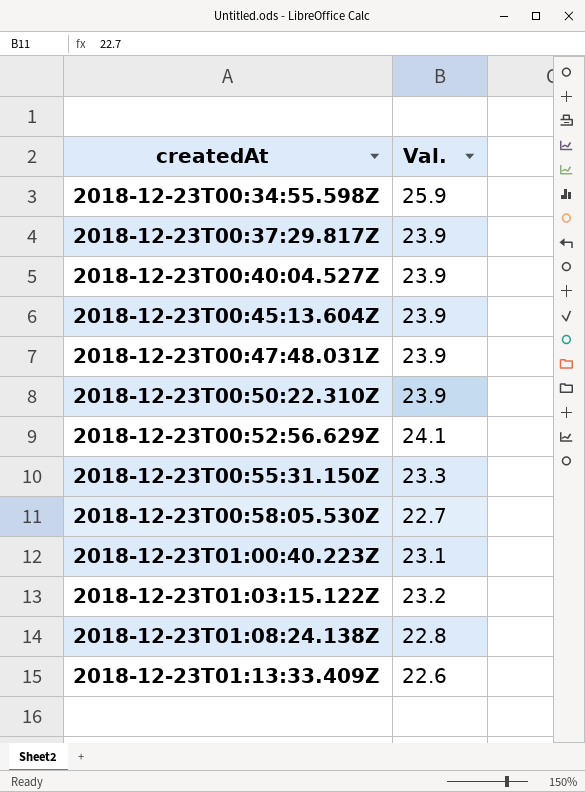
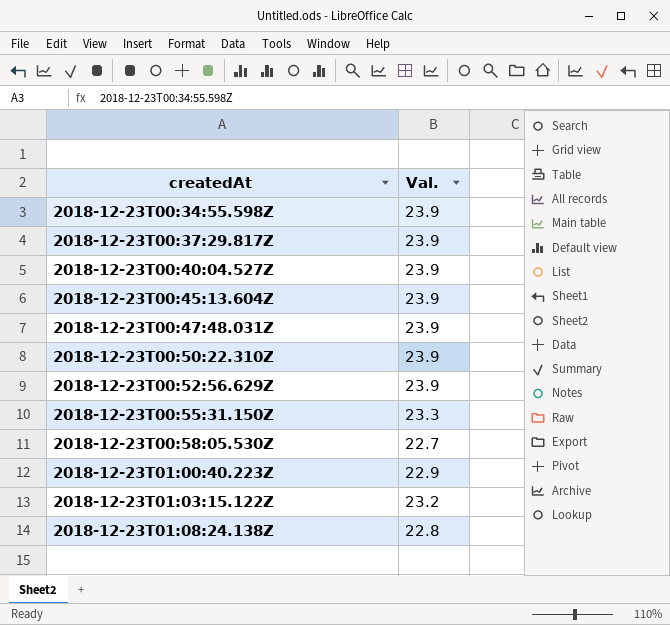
row 2018-12-23T01:13:33.409Z: 22.6 -> none
2018-12-23T00:34:55.598Z | Val.: 25.9 -> 23.9
2018-12-23T00:52:56.629Z | Val.: 24.1 -> 23.9
2018-12-23T01:00:40.223Z | Val.: 23.1 -> 22.9

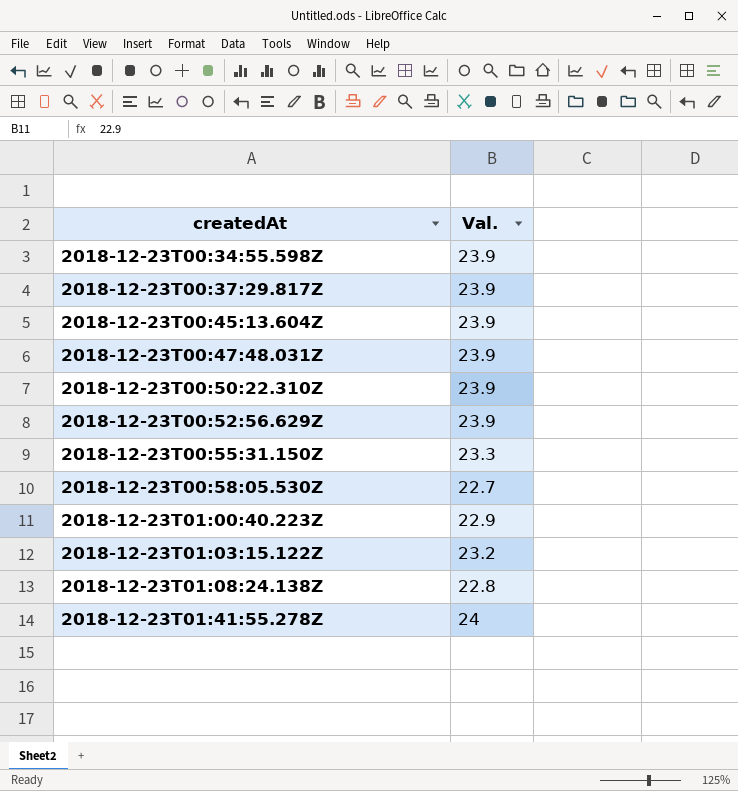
row 2018-12-23T00:40:04.527Z: 23.9 -> none
row 2018-12-23T01:41:55.278Z: none -> 24

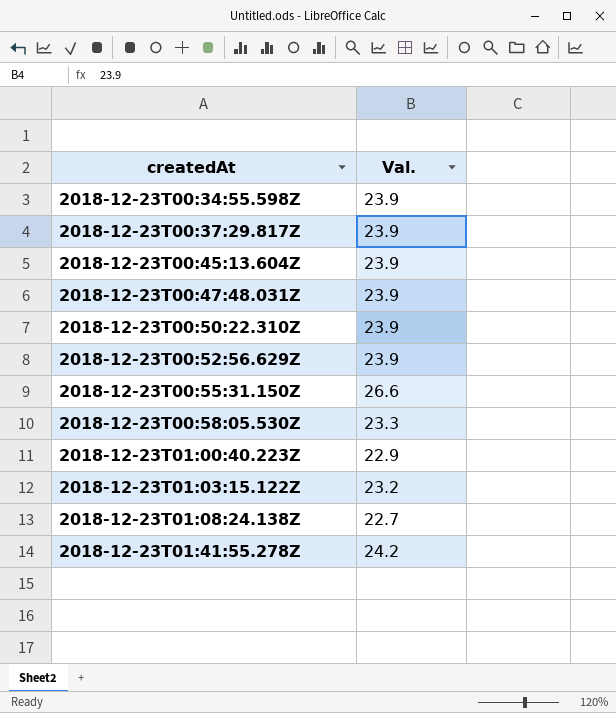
2018-12-23T00:55:31.150Z | Val.: 23.3 -> 26.6
2018-12-23T00:58:05.530Z | Val.: 22.7 -> 23.3
2018-12-23T01:08:24.138Z | Val.: 22.8 -> 22.7
2018-12-23T01:41:55.278Z | Val.: 24 -> 24.2

